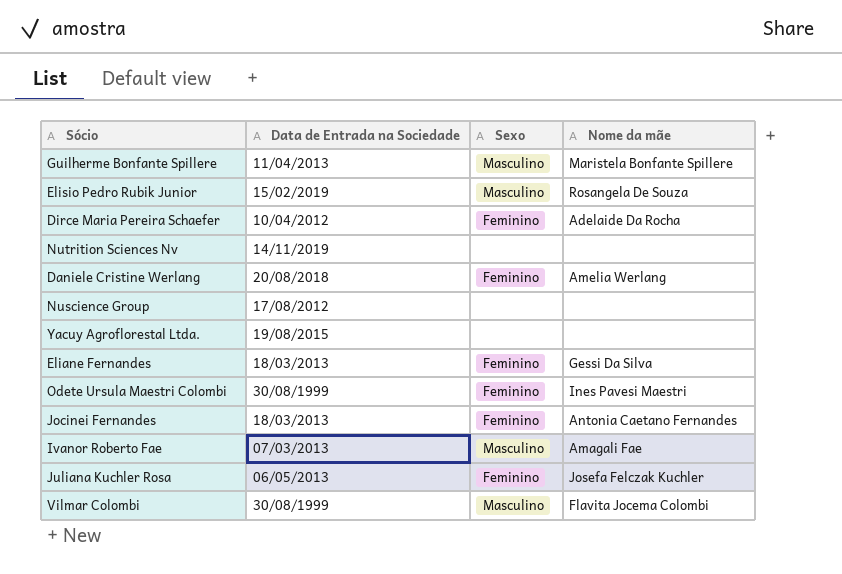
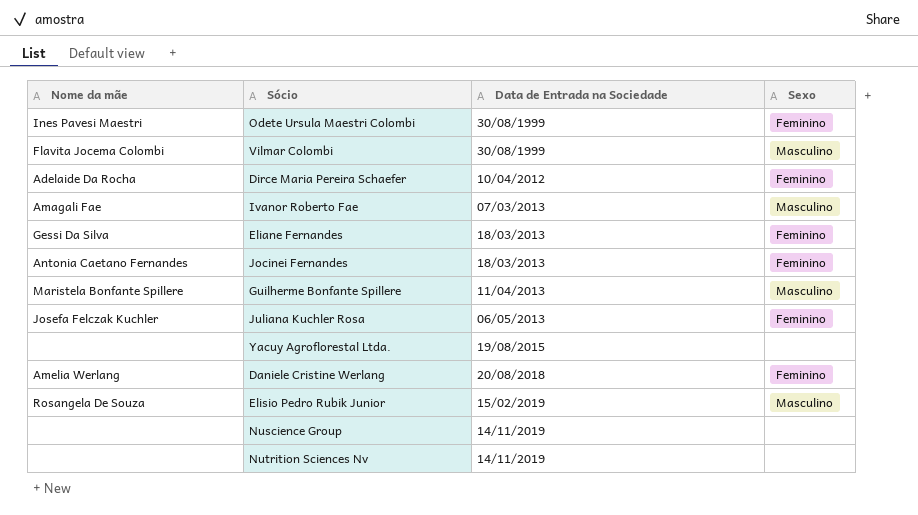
row order: none -> Data de Entrada na Sociedade ascending
column Nome da mãe | position: 4 -> 1
Nuscience Group | Data de Entrada na Sociedade: 17/08/2012 -> 14/11/2019

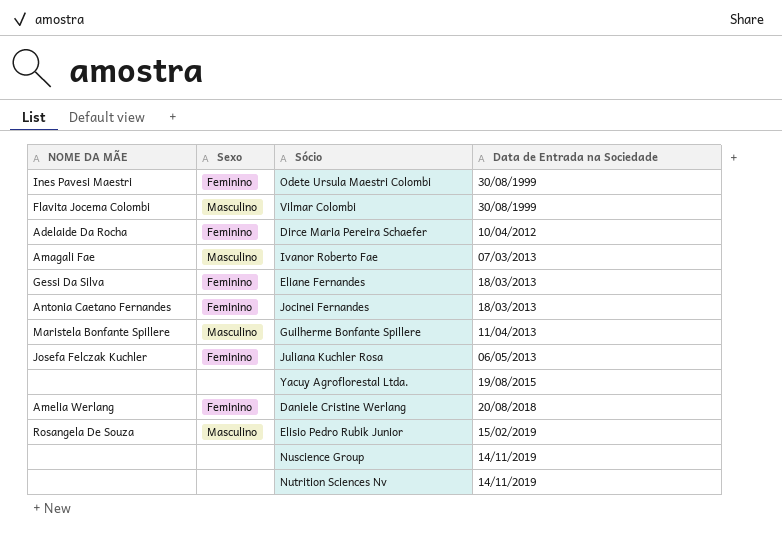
column name: Nome da mãe -> NOME DA MÃE
column Sexo | position: 4 -> 2

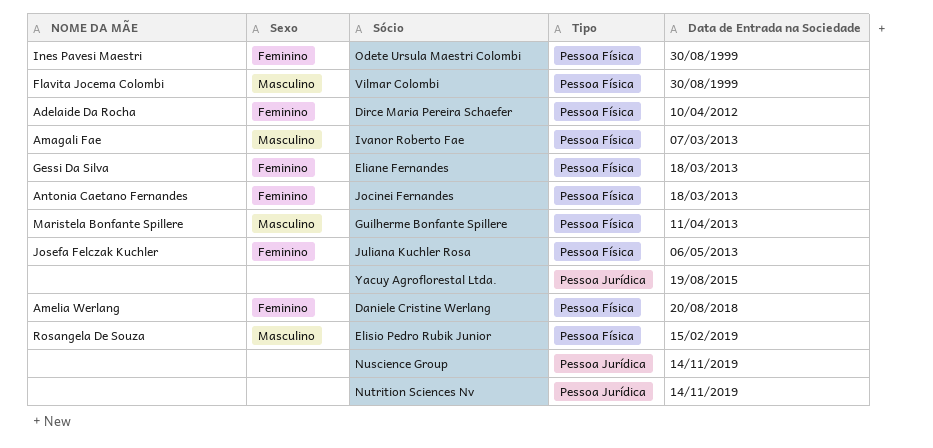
column Tipo | position: none -> 4

